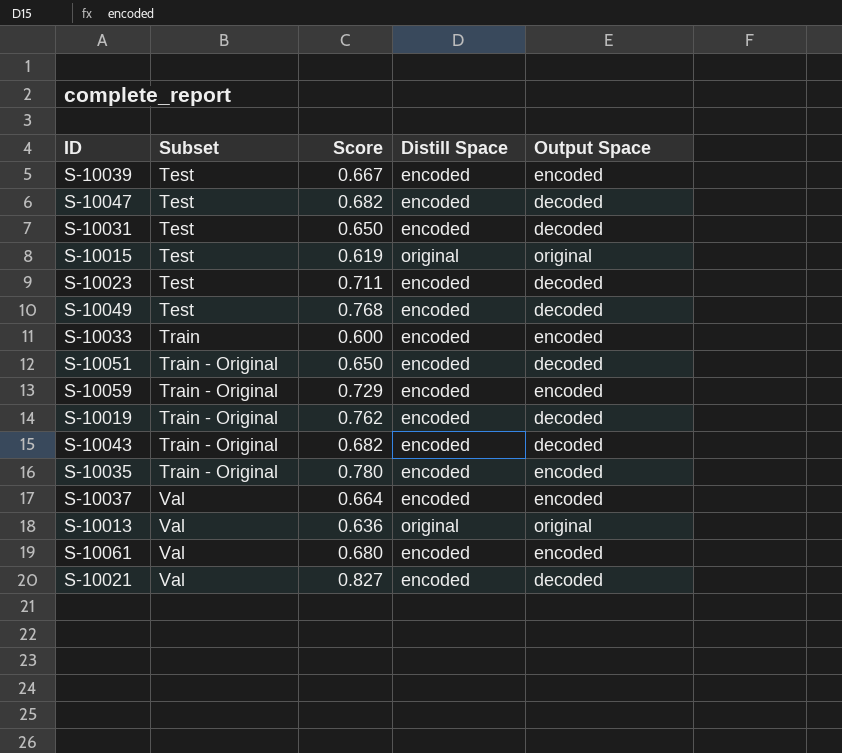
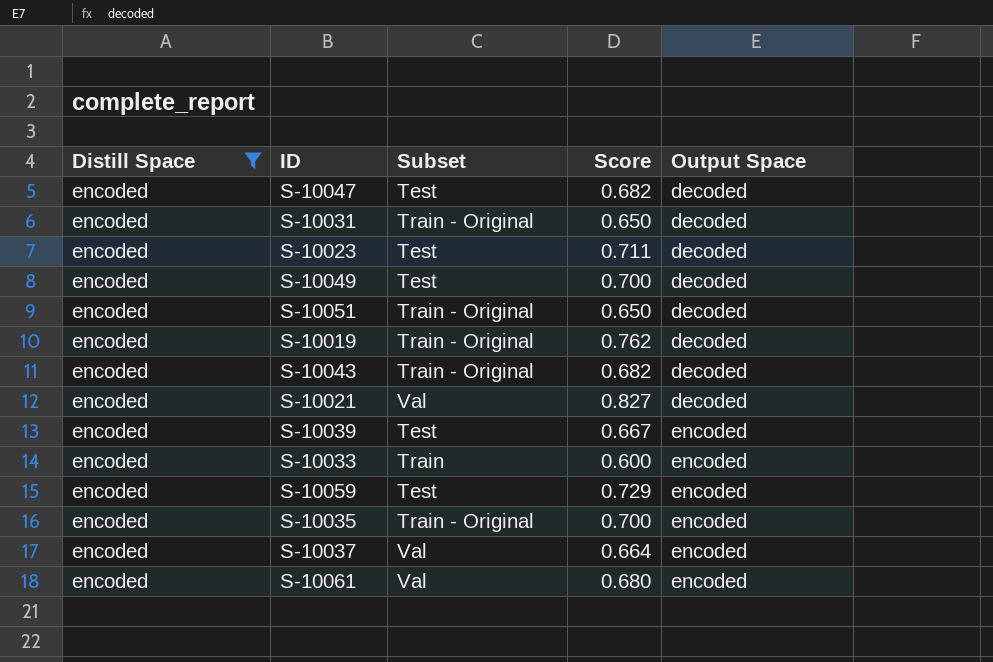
filter: none -> Distill Space = encoded
row order: Subset ascending -> Output Space ascending
column Distill Space | position: 4 -> 1
S-10031 | Subset: Test -> Train - Original
S-10049 | Score: 0.768 -> 0.700
S-10059 | Subset: Train - Original -> Test
S-10035 | Score: 0.780 -> 0.700

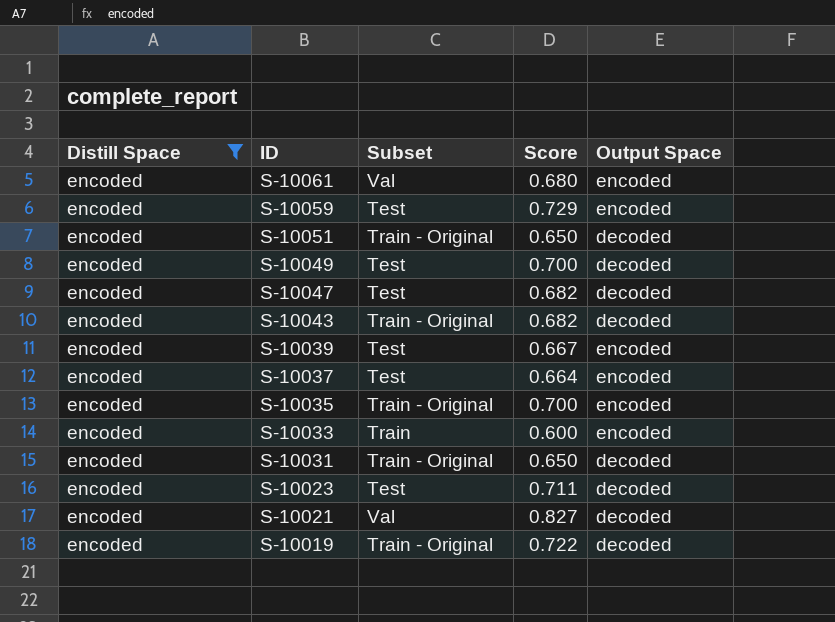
row order: Output Space ascending -> ID descending
S-10037 | Subset: Val -> Test
S-10019 | Score: 0.762 -> 0.722

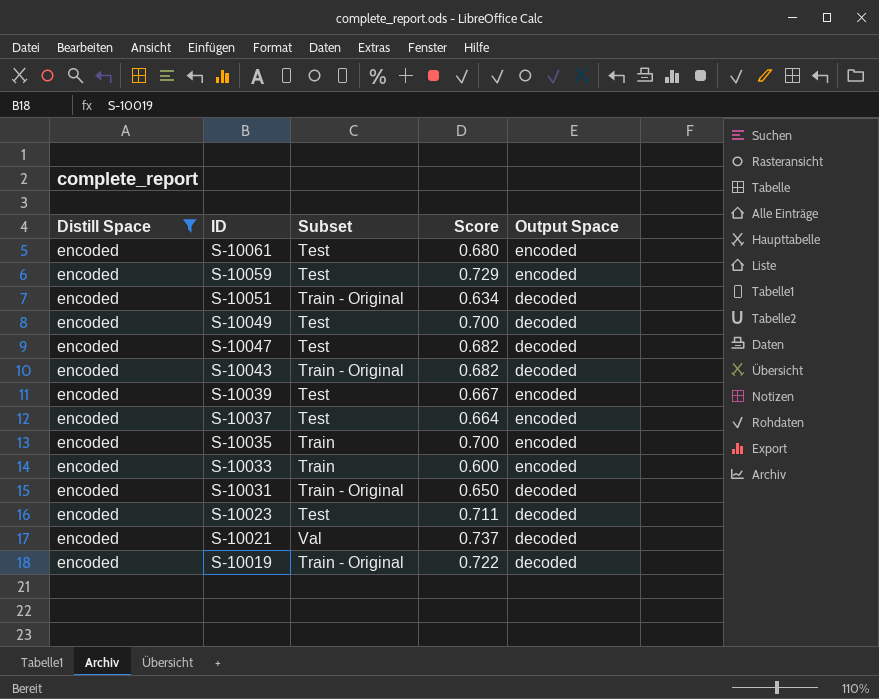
S-10061 | Subset: Val -> Test
S-10051 | Score: 0.650 -> 0.634
S-10035 | Subset: Train - Original -> Train
S-10021 | Score: 0.827 -> 0.737

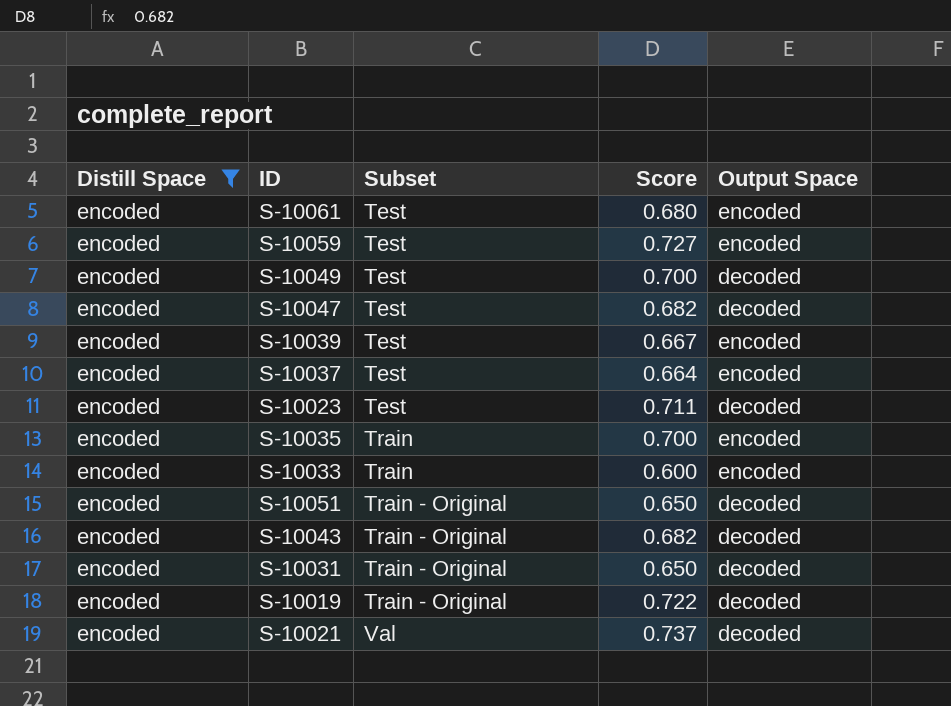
row order: ID descending -> Subset ascending
S-10059 | Score: 0.729 -> 0.727
S-10051 | Score: 0.634 -> 0.650

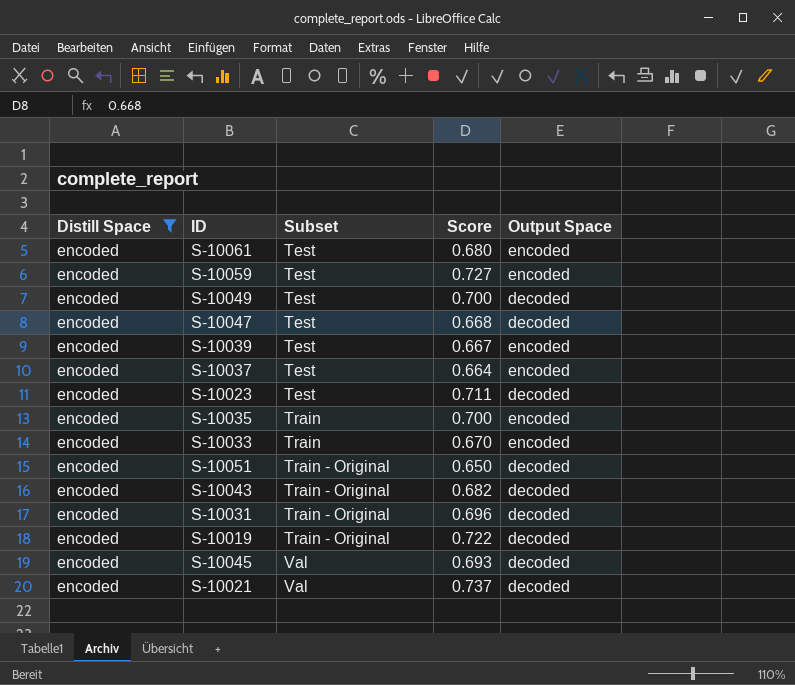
S-10047 | Score: 0.682 -> 0.668
S-10033 | Score: 0.600 -> 0.670
S-10031 | Score: 0.650 -> 0.696
row S-10045: none -> encoded | Val | 0.693 | decoded

